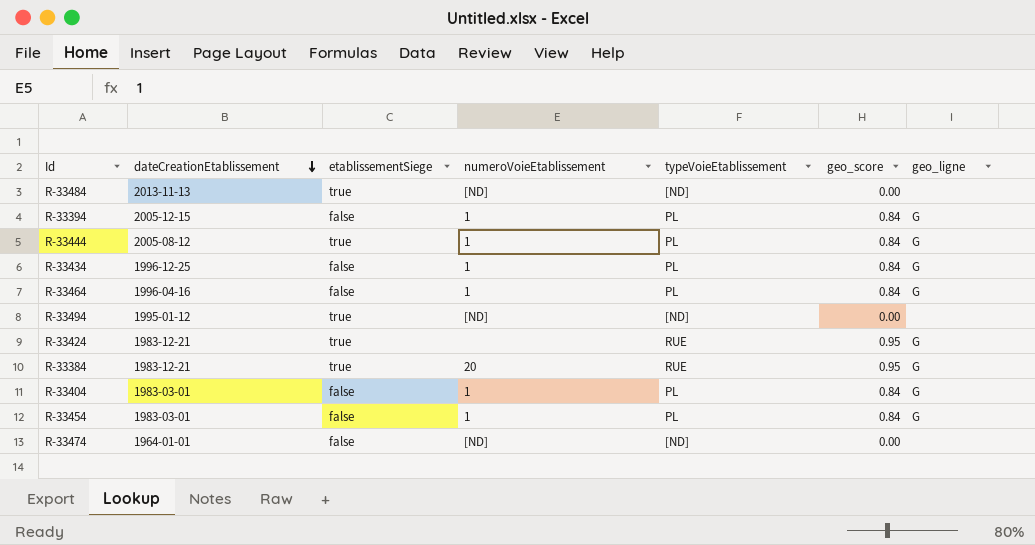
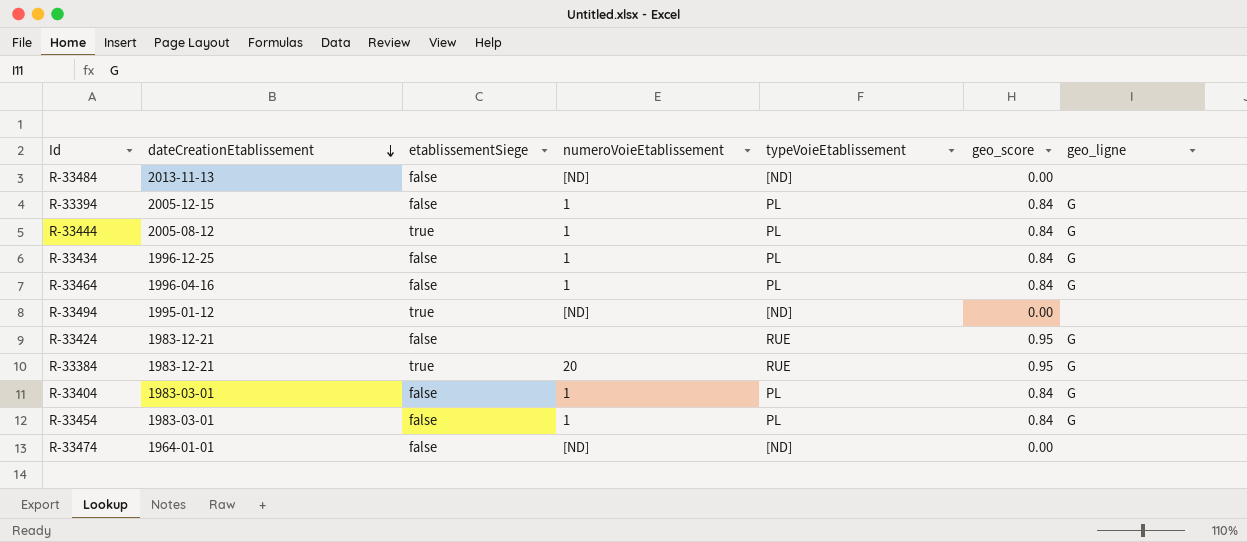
R-33484 | etablissementSiege: true -> false
R-33424 | etablissementSiege: true -> false

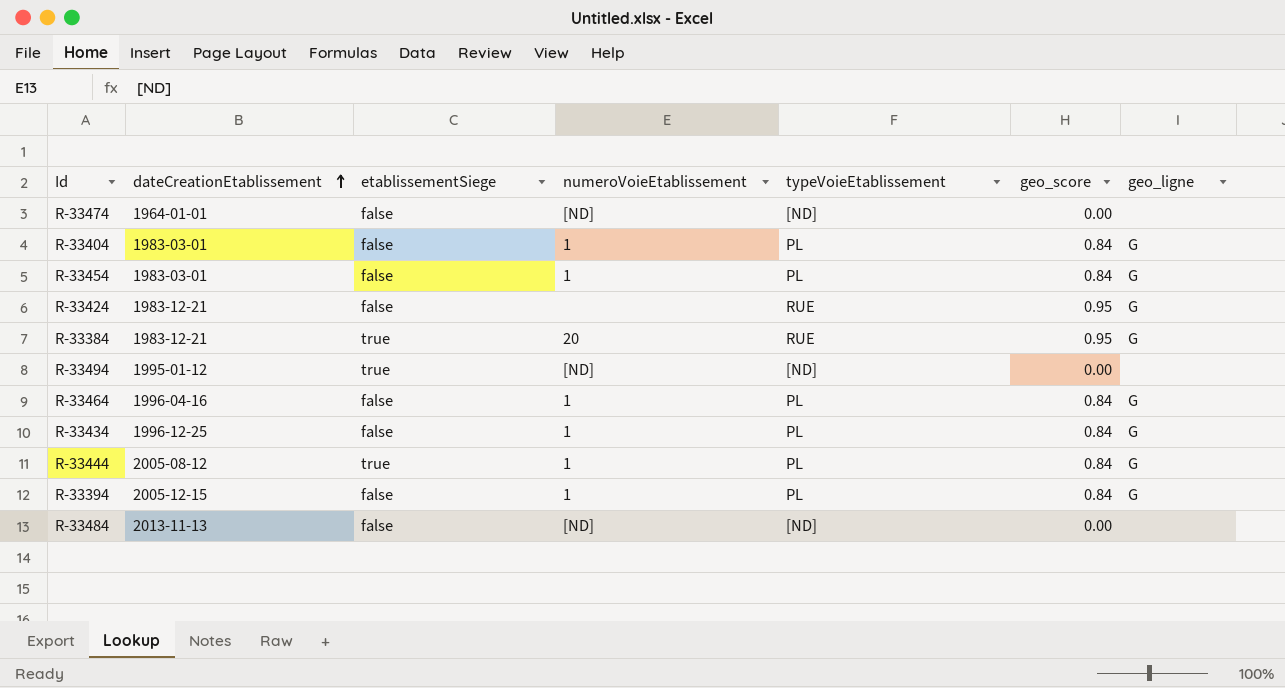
row order: dateCreationEtablissement descending -> dateCreationEtablissement ascending

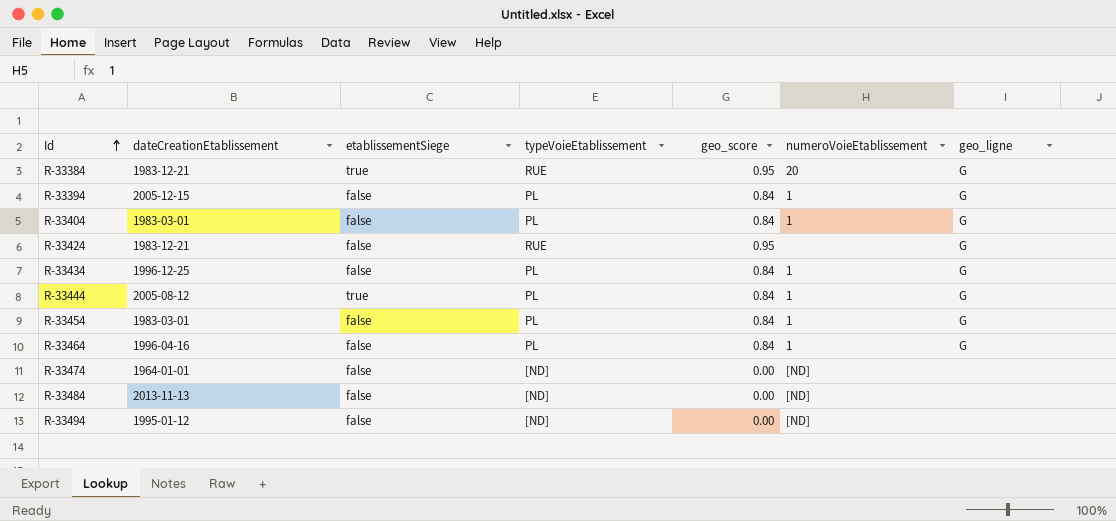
row order: dateCreationEtablissement ascending -> Id ascending
column numeroVoieEtablissement | position: 4 -> 6
R-33494 | etablissementSiege: true -> false

